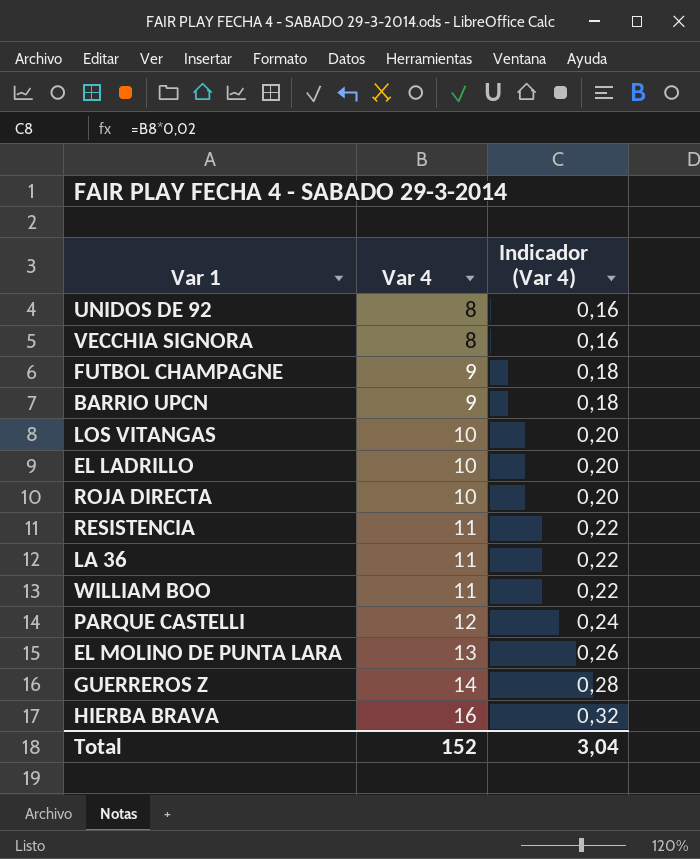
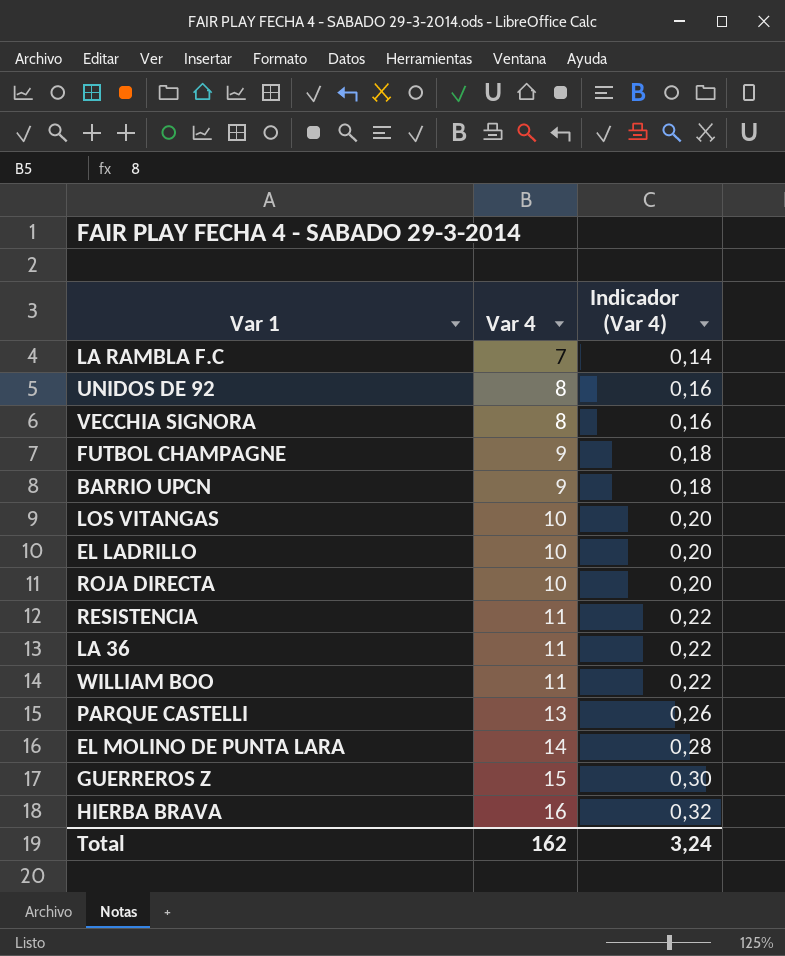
row LA RAMBLA F.C: none -> 7 | 0,14
PARQUE CASTELLI | Var 4: 12 -> 13
PARQUE CASTELLI | Indicador (Var 4): 0,24 -> 0,26
EL MOLINO DE PUNTA LARA | Var 4: 13 -> 14
EL MOLINO DE PUNTA LARA | Indicador (Var 4): 0,26 -> 0,28
GUERREROS Z | Var 4: 14 -> 15
GUERREROS Z | Indicador (Var 4): 0,28 -> 0,30
Total | Var 4: 152 -> 162
Total | Indicador (Var 4): 3,04 -> 3,24

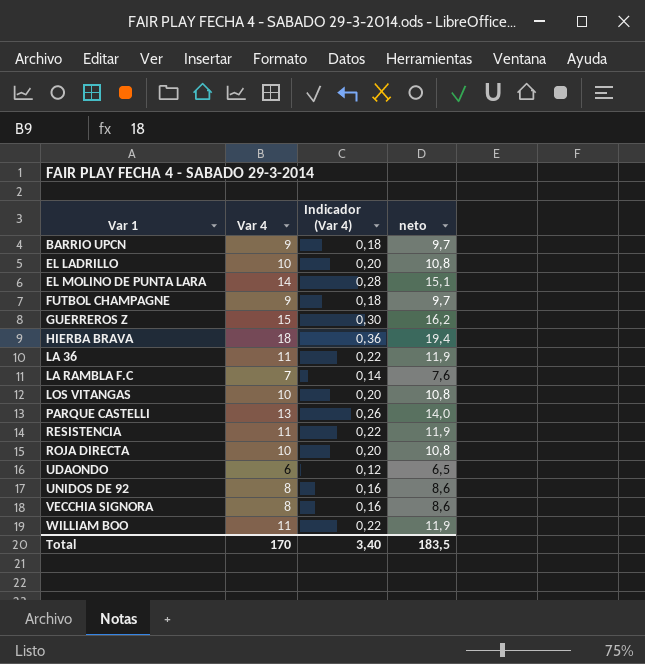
row order: Var 4 ascending -> Var 1 ascending
column neto | formula: none -> [Var 4] * 1,08
HIERBA BRAVA | Var 4: 16 -> 18
HIERBA BRAVA | Indicador (Var 4): 0,32 -> 0,36
row UDAONDO: none -> 6 | 0,12 | 6,5
Total | Var 4: 162 -> 170
Total | Indicador (Var 4): 3,24 -> 3,40

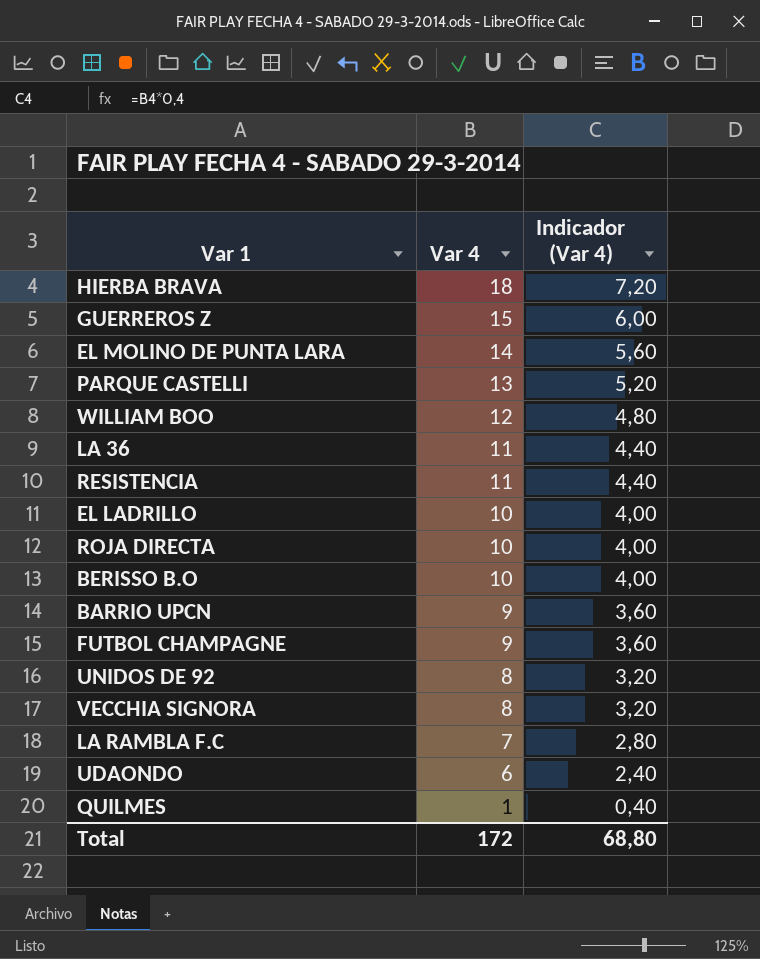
row order: Var 1 ascending -> Var 4 descending
column neto | formula: [Var 4] * 1,08 -> none
column Indicador (Var 4) | formula: [Var 4] * 0,02 -> [Var 4] * 0,4
row LOS VITANGAS: 10 | 0,20 | 10,8 -> none
WILLIAM BOO | Var 4: 11 -> 12
row BERISSO B.O: none -> 10 | 4,00
row QUILMES: none -> 1 | 0,40
Total | Var 4: 170 -> 172
Total | Indicador (Var 4): 3,40 -> 68,80

